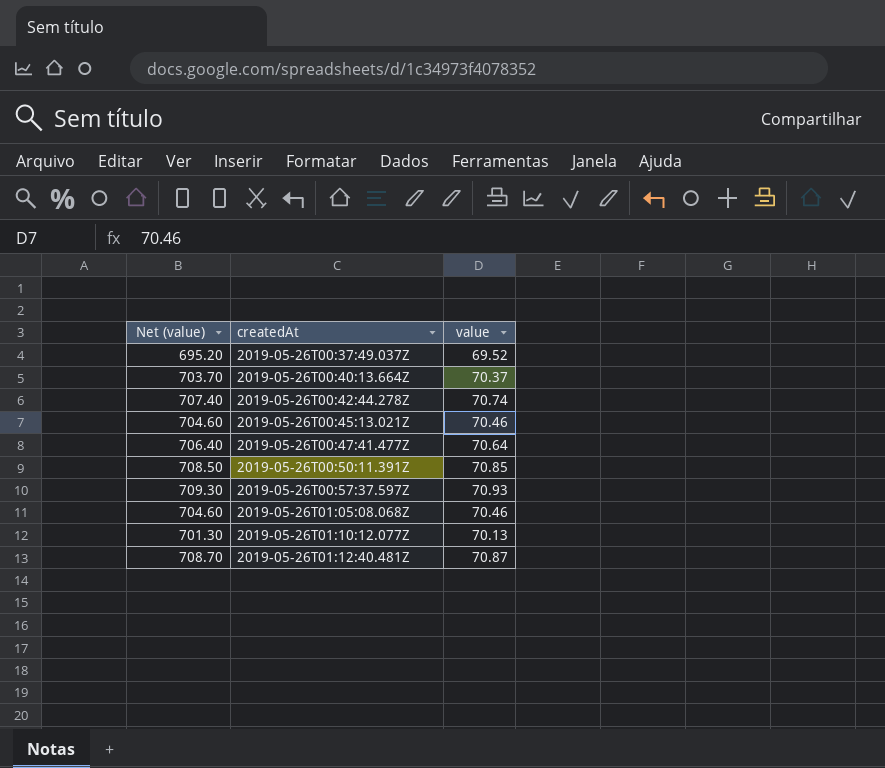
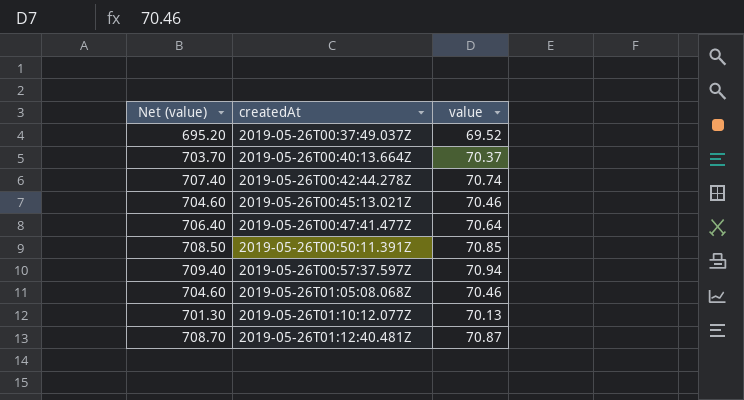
2019-05-26T00:57:37.597Z | Net (value): 709.30 -> 709.40
2019-05-26T00:57:37.597Z | value: 70.93 -> 70.94

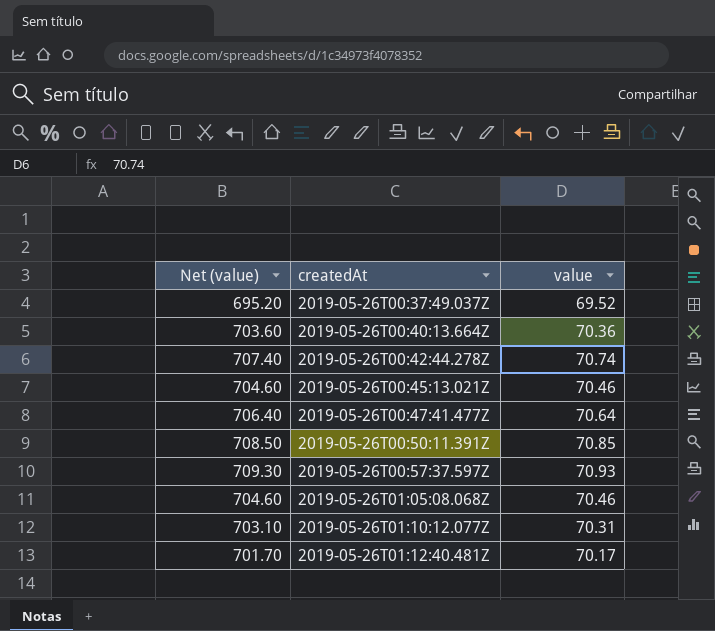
2019-05-26T00:40:13.664Z | Net (value): 703.70 -> 703.60
2019-05-26T00:40:13.664Z | value: 70.37 -> 70.36
2019-05-26T00:57:37.597Z | Net (value): 709.40 -> 709.30
2019-05-26T00:57:37.597Z | value: 70.94 -> 70.93
2019-05-26T01:10:12.077Z | Net (value): 701.30 -> 703.10
2019-05-26T01:10:12.077Z | value: 70.13 -> 70.31
2019-05-26T01:12:40.481Z | Net (value): 708.70 -> 701.70
2019-05-26T01:12:40.481Z | value: 70.87 -> 70.17

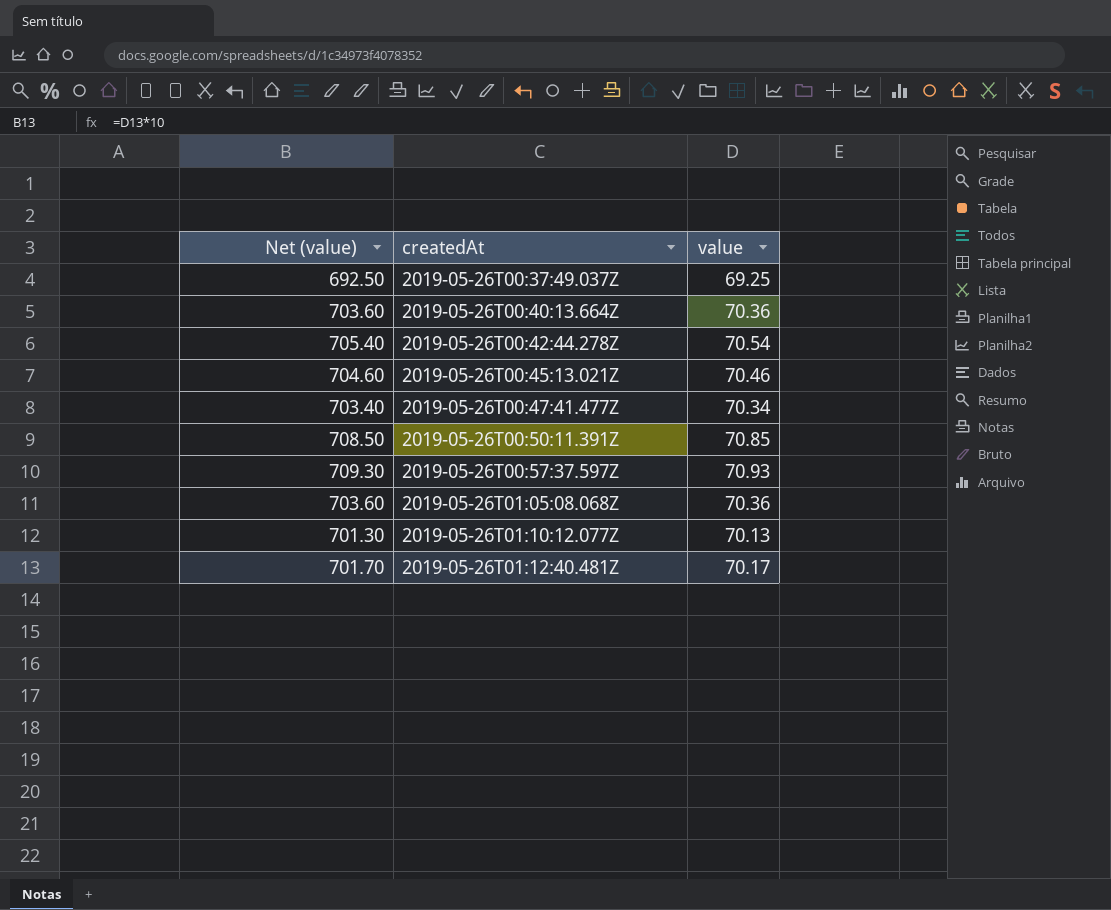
2019-05-26T00:37:49.037Z | Net (value): 695.20 -> 692.50
2019-05-26T00:37:49.037Z | value: 69.52 -> 69.25
2019-05-26T00:42:44.278Z | Net (value): 707.40 -> 705.40
2019-05-26T00:42:44.278Z | value: 70.74 -> 70.54
2019-05-26T00:47:41.477Z | Net (value): 706.40 -> 703.40
2019-05-26T00:47:41.477Z | value: 70.64 -> 70.34
2019-05-26T01:05:08.068Z | Net (value): 704.60 -> 703.60
2019-05-26T01:05:08.068Z | value: 70.46 -> 70.36
2019-05-26T01:10:12.077Z | Net (value): 703.10 -> 701.30
2019-05-26T01:10:12.077Z | value: 70.31 -> 70.13

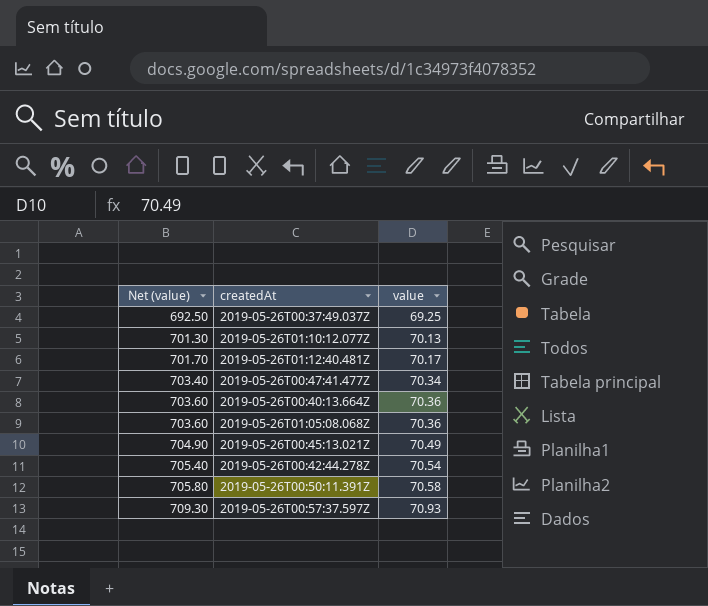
row order: createdAt ascending -> Net (value) ascending
2019-05-26T00:45:13.021Z | Net (value): 704.60 -> 704.90
2019-05-26T00:45:13.021Z | value: 70.46 -> 70.49
2019-05-26T00:50:11.391Z | Net (value): 708.50 -> 705.80
2019-05-26T00:50:11.391Z | value: 70.85 -> 70.58

